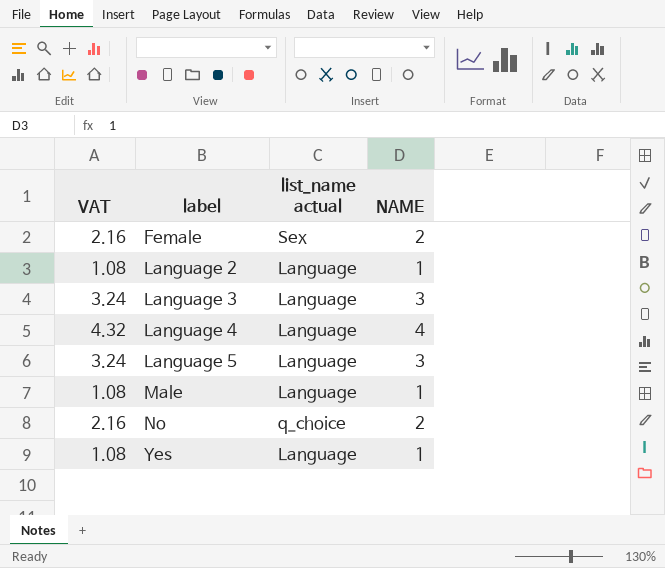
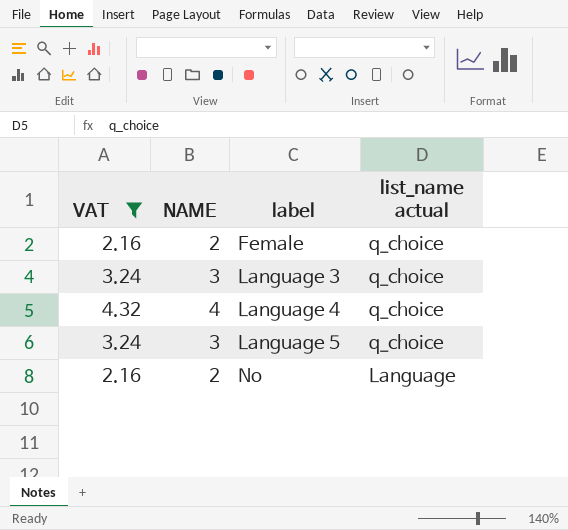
filter: none -> VAT != 1.08
column NAME | position: 4 -> 2
Female | list_name actual: Sex -> q_choice
Language 3 | list_name actual: Language -> q_choice
Language 4 | list_name actual: Language -> q_choice
Language 5 | list_name actual: Language -> q_choice
No | list_name actual: q_choice -> Language

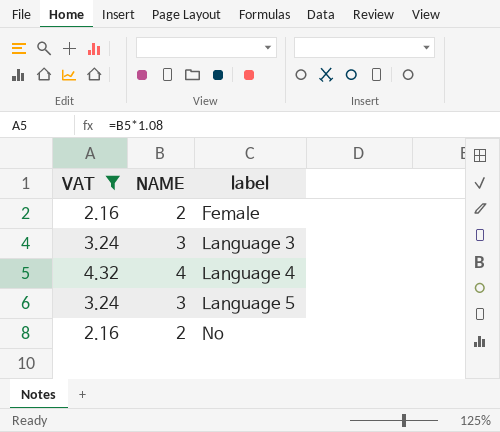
column list_name actual | position: 4 -> none

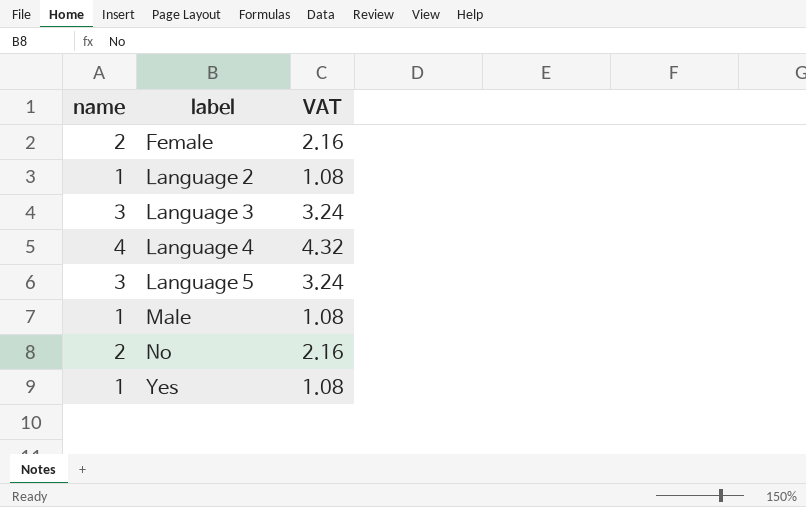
filter: VAT != 1.08 -> none
column name: NAME -> name
column VAT | position: 1 -> 3

